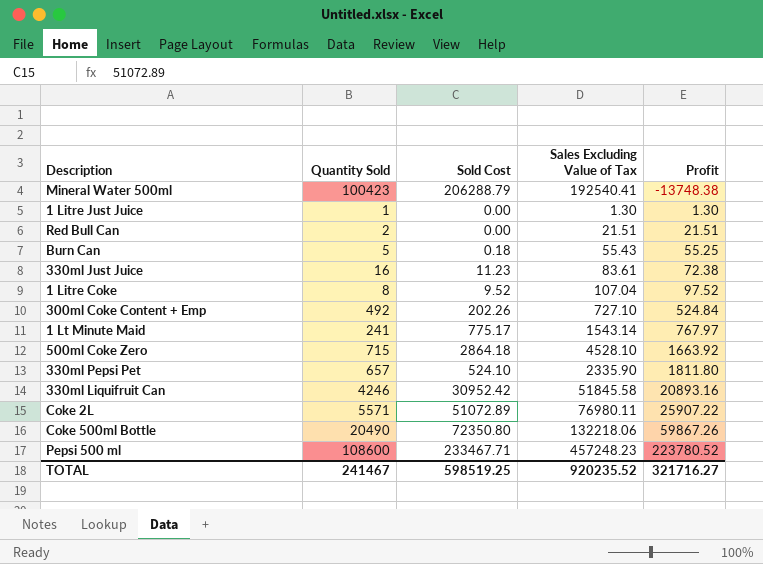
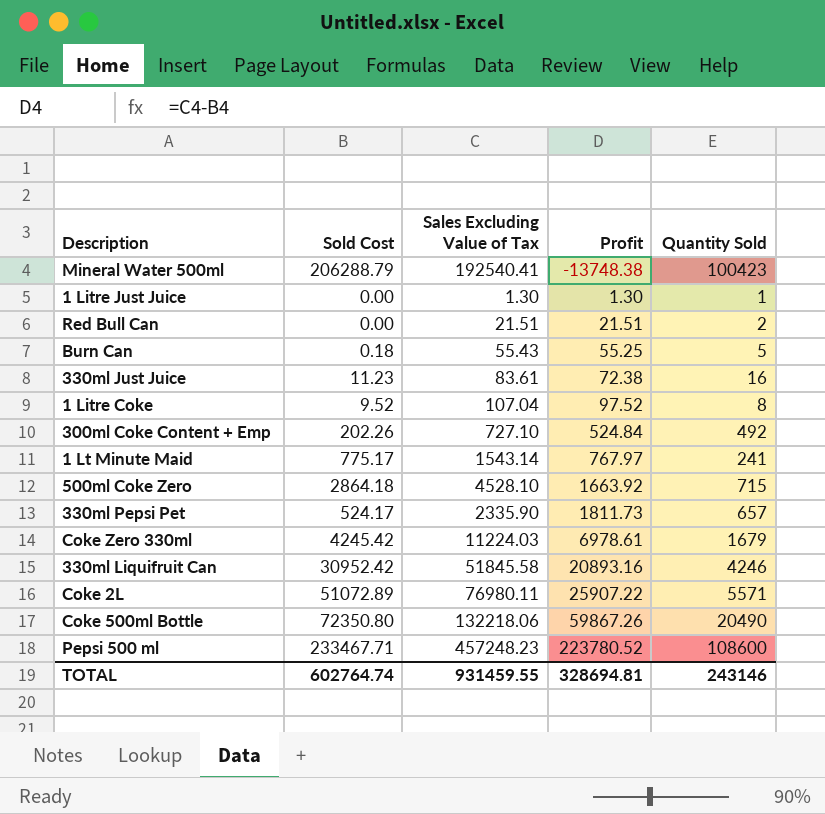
column Quantity Sold | position: 2 -> 5
330ml Pepsi Pet | Sold Cost: 524.10 -> 524.17
330ml Pepsi Pet | Profit: 1811.80 -> 1811.73
row Coke Zero 330ml: none -> 4245.42 | 11224.03 | 6978.61 | 1679
TOTAL | Sold Cost: 598519.25 -> 602764.74
TOTAL | Sales Excluding Value of Tax: 920235.52 -> 931459.55
TOTAL | Profit: 321716.27 -> 328694.81
TOTAL | Quantity Sold: 241467 -> 243146

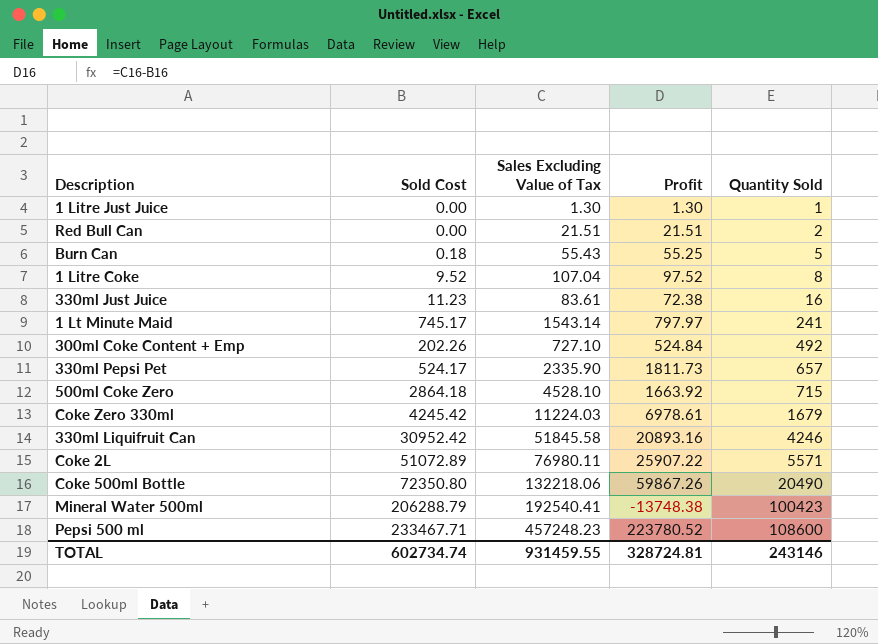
row order: Profit ascending -> Quantity Sold ascending
1 Lt Minute Maid | Sold Cost: 775.17 -> 745.17
1 Lt Minute Maid | Profit: 767.97 -> 797.97
TOTAL | Sold Cost: 602764.74 -> 602734.74
TOTAL | Profit: 328694.81 -> 328724.81

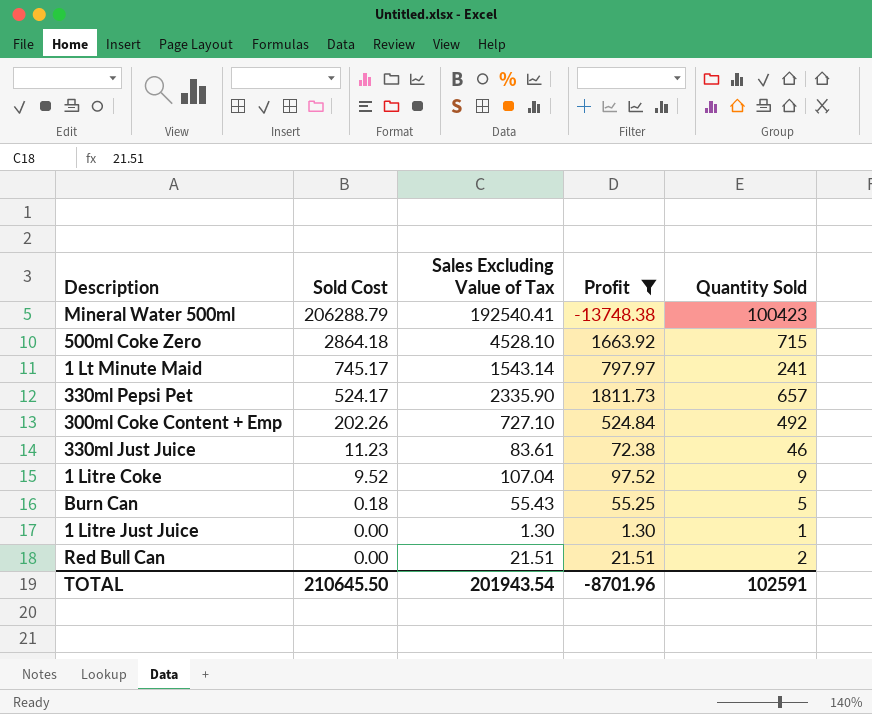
filter: none -> Profit <= 1811.73
row order: Quantity Sold ascending -> Sold Cost descending
330ml Just Juice | Quantity Sold: 16 -> 46
1 Litre Coke | Quantity Sold: 8 -> 9
TOTAL | Sold Cost: 602734.74 -> 210645.50
TOTAL | Sales Excluding Value of Tax: 931459.55 -> 201943.54
TOTAL | Profit: 328724.81 -> -8701.96
TOTAL | Quantity Sold: 243146 -> 102591

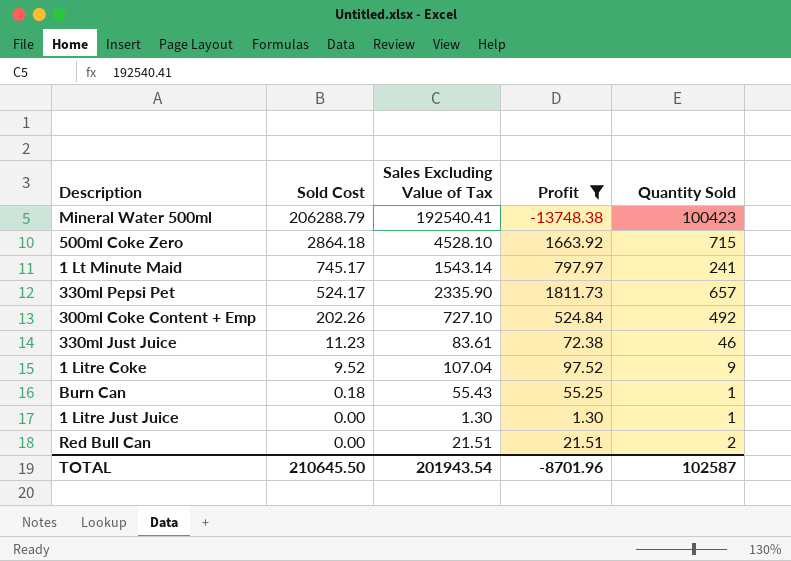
Burn Can | Quantity Sold: 5 -> 1
TOTAL | Quantity Sold: 102591 -> 102587

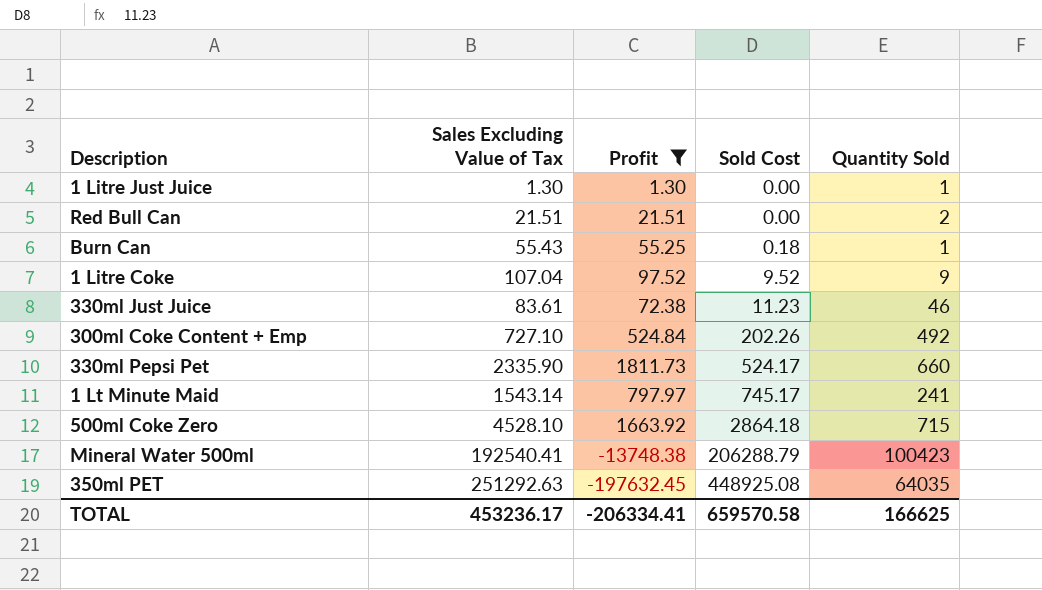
row order: Sold Cost descending -> Sold Cost ascending
column Sold Cost | position: 2 -> 4
330ml Pepsi Pet | Quantity Sold: 657 -> 660
row 350ml PET: none -> 251292.63 | -197632.45 | 448925.08 | 64035
TOTAL | Sales Excluding Value of Tax: 201943.54 -> 453236.17
TOTAL | Profit: -8701.96 -> -206334.41
TOTAL | Sold Cost: 210645.50 -> 659570.58
TOTAL | Quantity Sold: 102587 -> 166625

